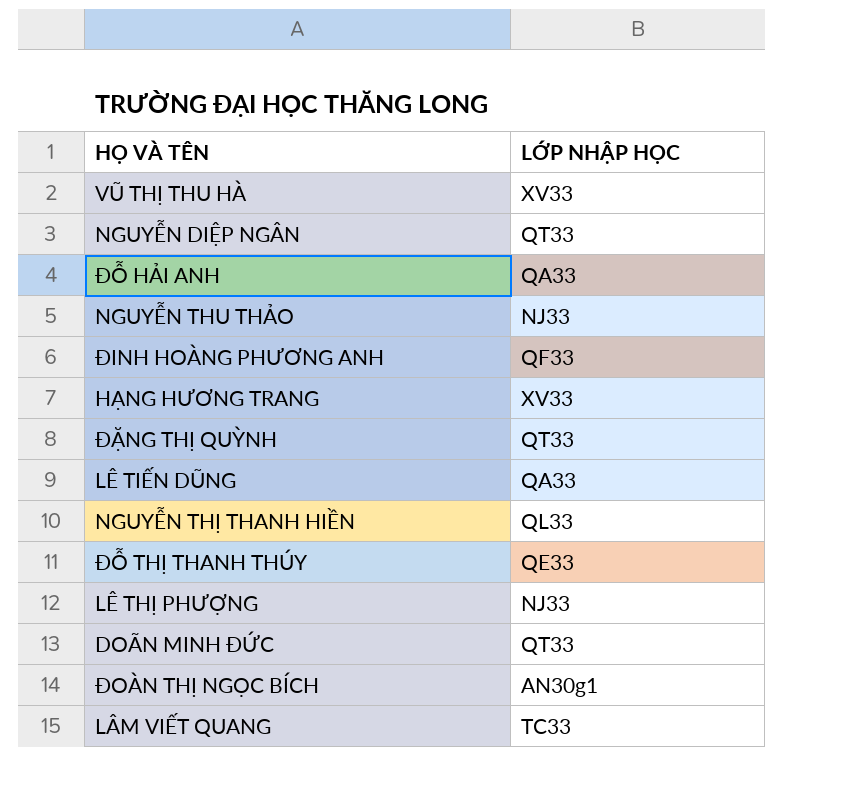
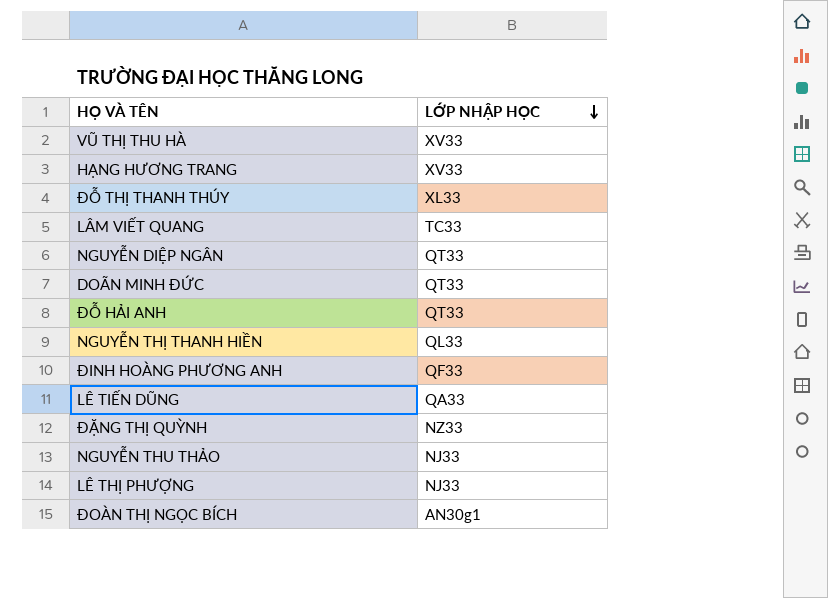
row order: none -> LỚP NHẬP HỌC descending
ĐỖ THỊ THANH THÚY | LỚP NHẬP HỌC: QE33 -> XL33
ĐỖ HẢI ANH | LỚP NHẬP HỌC: QA33 -> QT33
ĐẶNG THỊ QUỲNH | LỚP NHẬP HỌC: QT33 -> NZ33

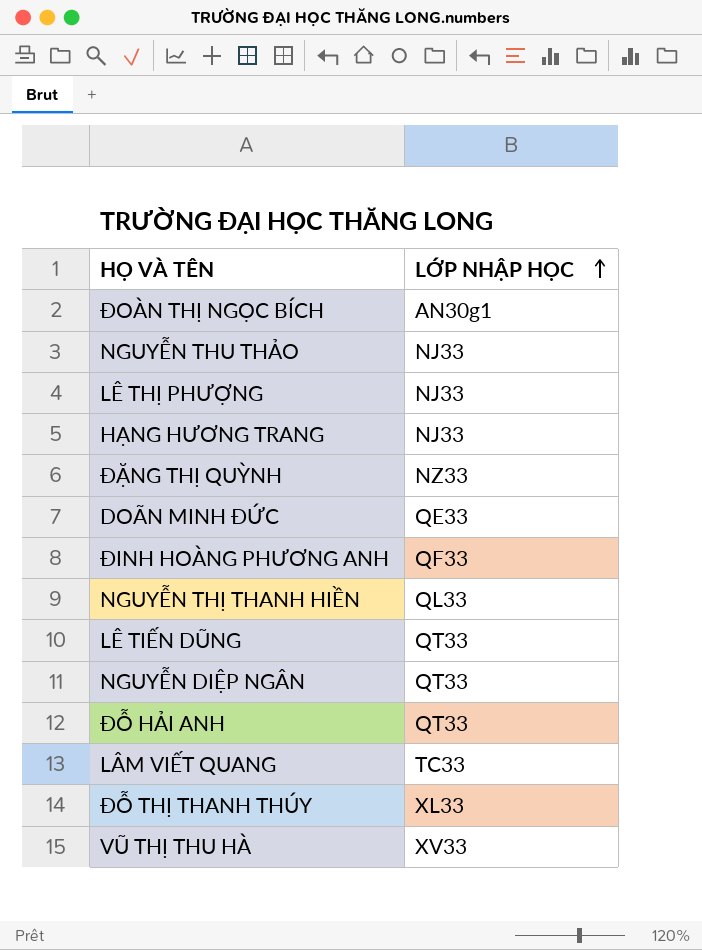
row order: LỚP NHẬP HỌC descending -> LỚP NHẬP HỌC ascending
HẠNG HƯƠNG TRANG | LỚP NHẬP HỌC: XV33 -> NJ33
DOÃN MINH ĐỨC | LỚP NHẬP HỌC: QT33 -> QE33
LÊ TIẾN DŨNG | LỚP NHẬP HỌC: QA33 -> QT33

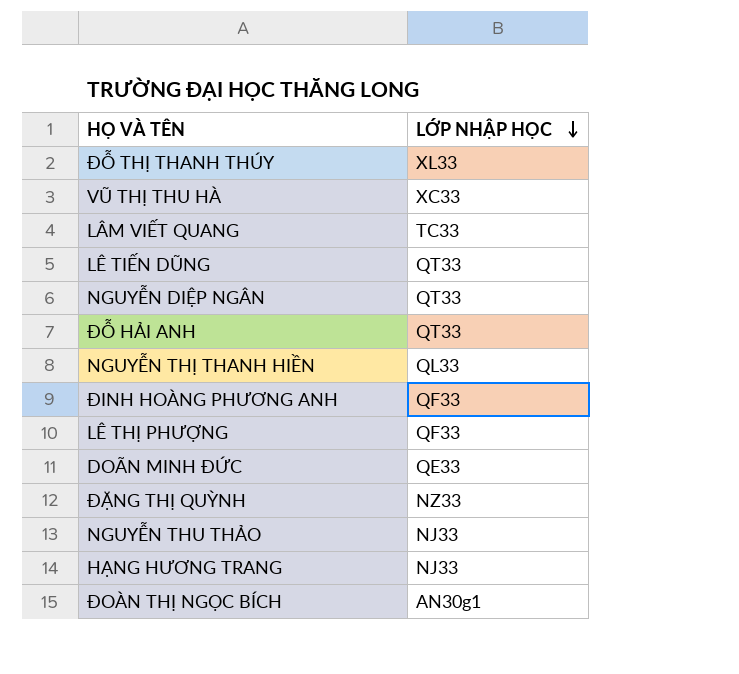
row order: LỚP NHẬP HỌC ascending -> LỚP NHẬP HỌC descending
VŨ THỊ THU HÀ | LỚP NHẬP HỌC: XV33 -> XC33
LÊ THỊ PHƯỢNG | LỚP NHẬP HỌC: NJ33 -> QF33

